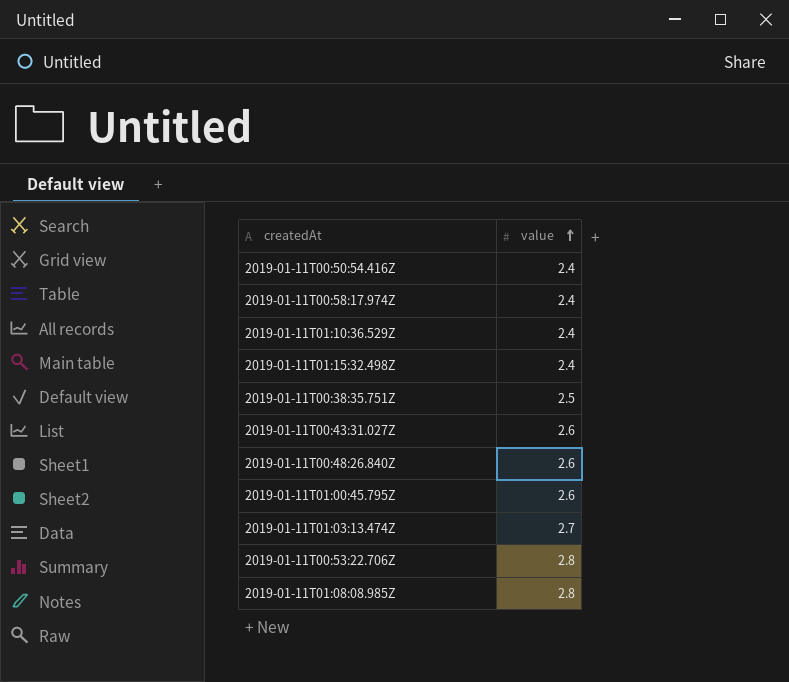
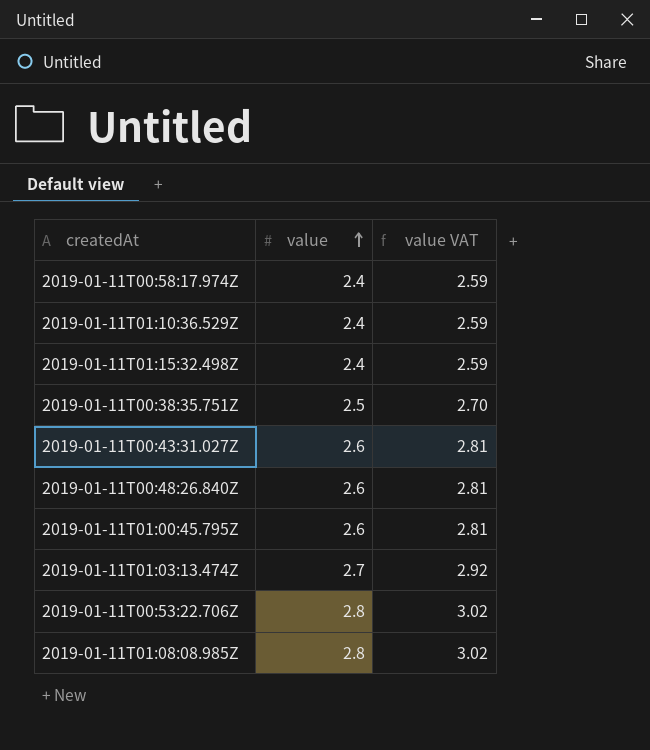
column value VAT | formula: none -> [value] * 1.08
row 2019-01-11T00:50:54.416Z: 2.4 -> none

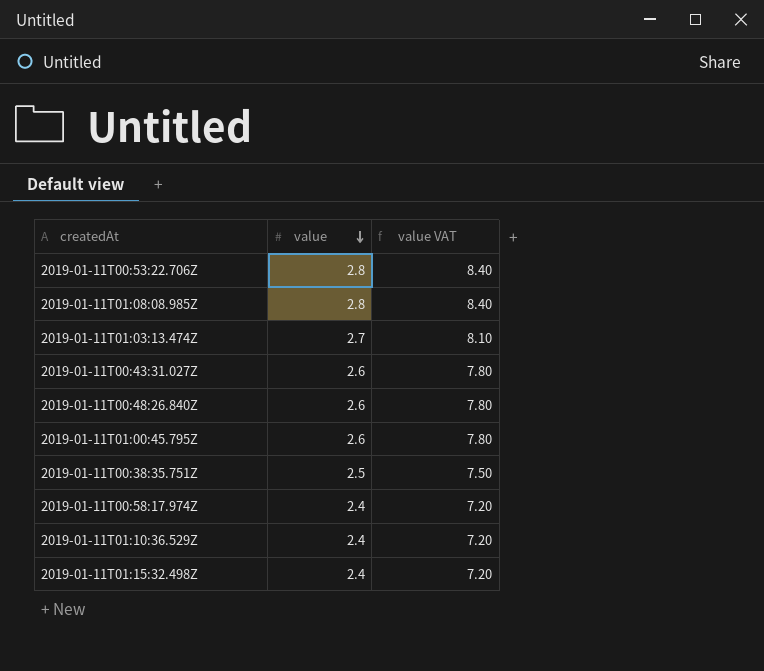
row order: value ascending -> value descending
column value VAT | formula: [value] * 1.08 -> [value] * 3

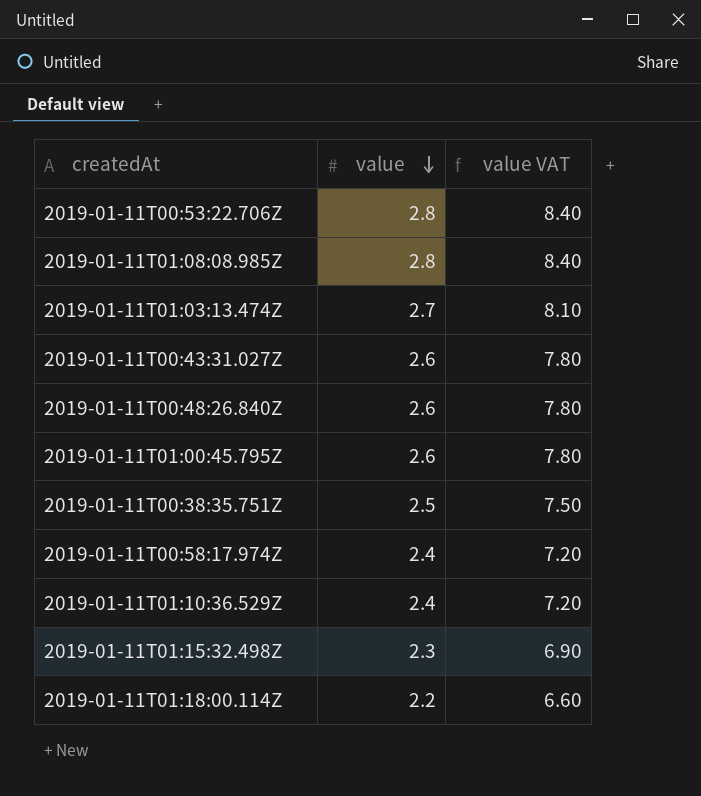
2019-01-11T01:15:32.498Z | value: 2.4 -> 2.3
2019-01-11T01:15:32.498Z | value VAT: 7.20 -> 6.90
row 2019-01-11T01:18:00.114Z: none -> 2.2 | 6.60

